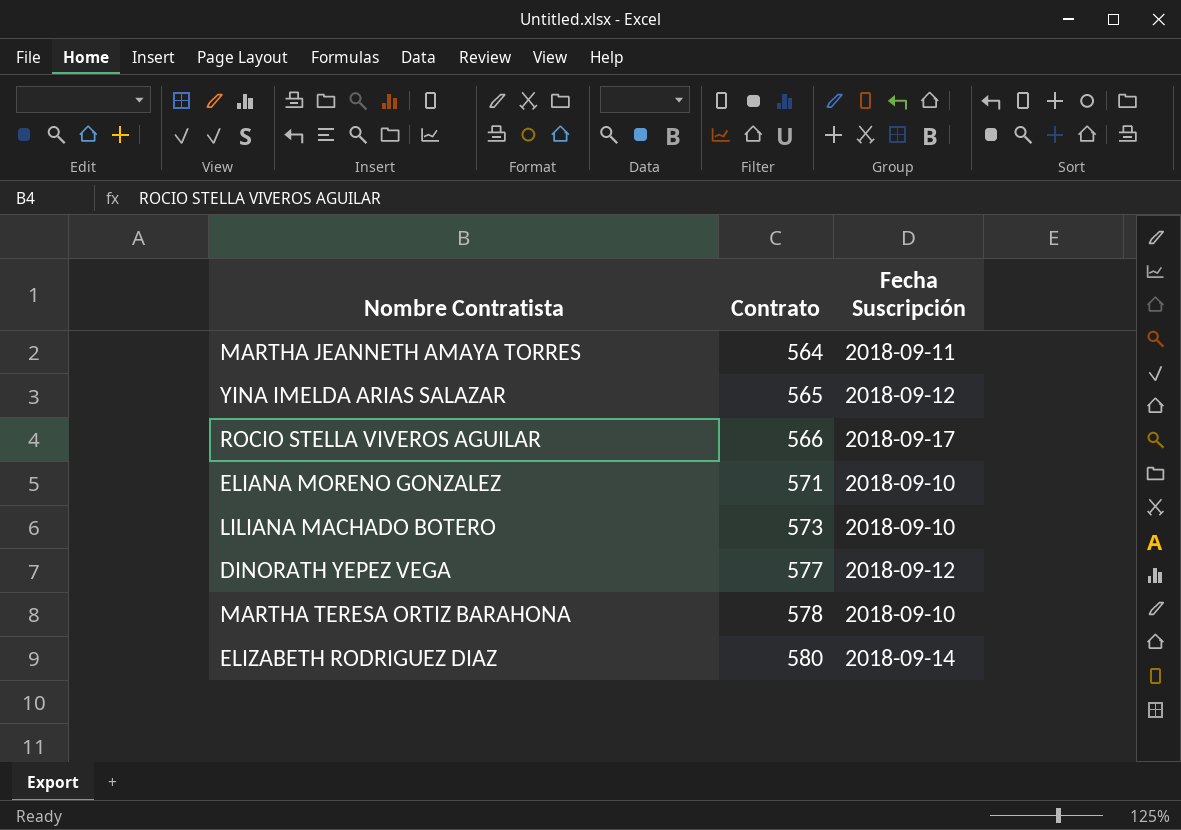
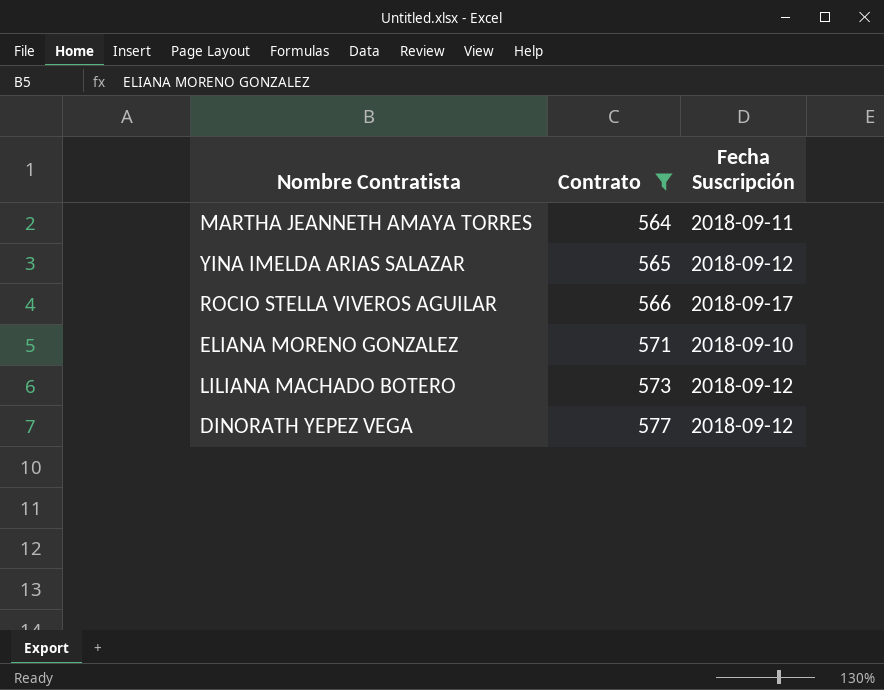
filter: none -> Contrato <= 577
LILIANA MACHADO BOTERO | Fecha Suscripción: 2018-09-10 -> 2018-09-12

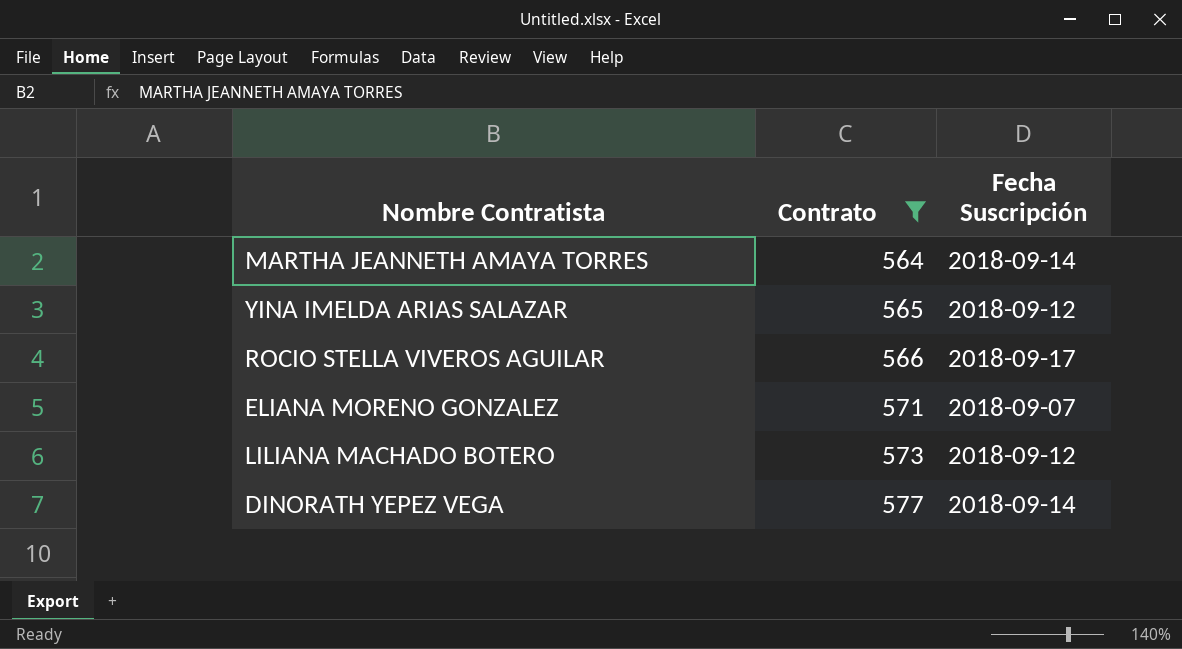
MARTHA JEANNETH AMAYA TORRES | Fecha Suscripción: 2018-09-11 -> 2018-09-14
ELIANA MORENO GONZALEZ | Fecha Suscripción: 2018-09-10 -> 2018-09-07
DINORATH YEPEZ VEGA | Fecha Suscripción: 2018-09-12 -> 2018-09-14

